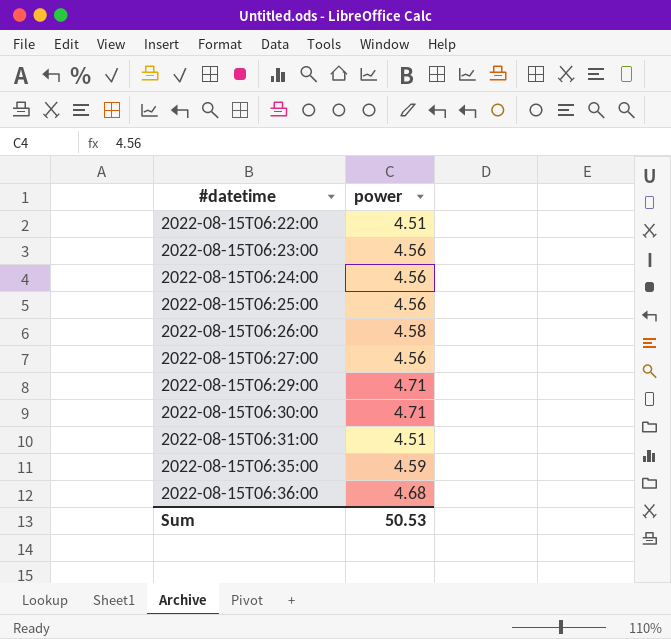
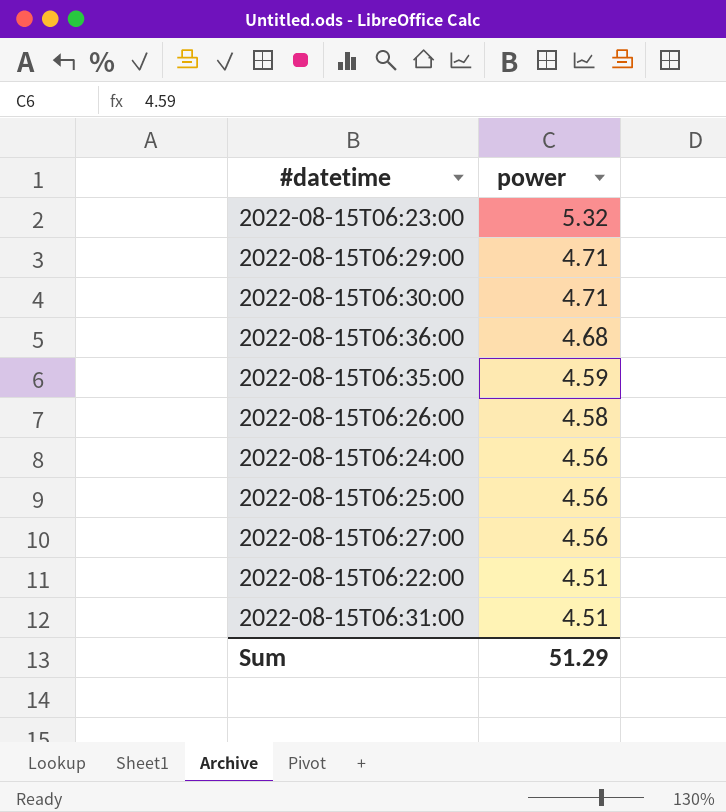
row order: #datetime ascending -> power descending
2022-08-15T06:23:00 | power: 4.56 -> 5.32
Sum | power: 50.53 -> 51.29

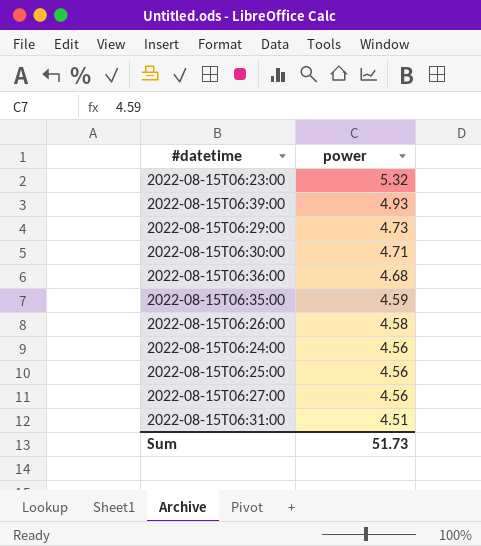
row 2022-08-15T06:22:00: 4.51 -> none
row 2022-08-15T06:39:00: none -> 4.93
2022-08-15T06:29:00 | power: 4.71 -> 4.73
Sum | power: 51.29 -> 51.73

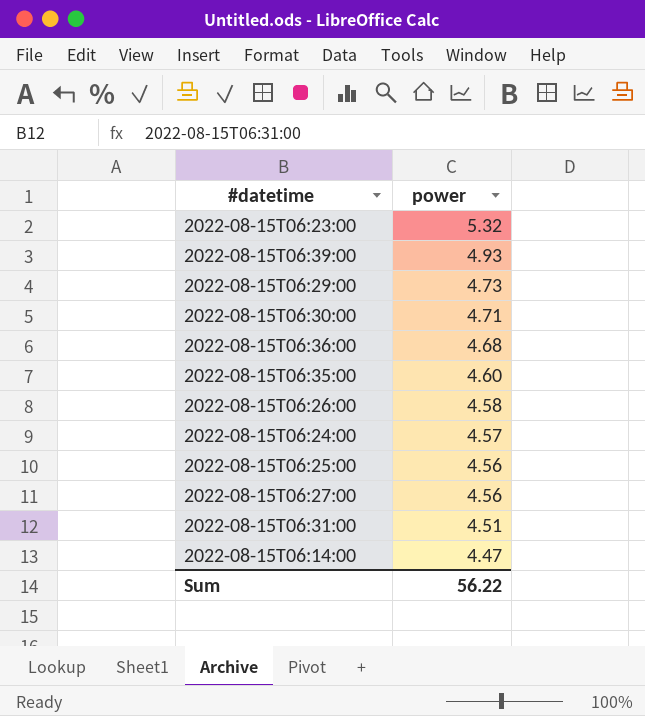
2022-08-15T06:35:00 | power: 4.59 -> 4.60
2022-08-15T06:24:00 | power: 4.56 -> 4.57
row 2022-08-15T06:14:00: none -> 4.47
Sum | power: 51.73 -> 56.22

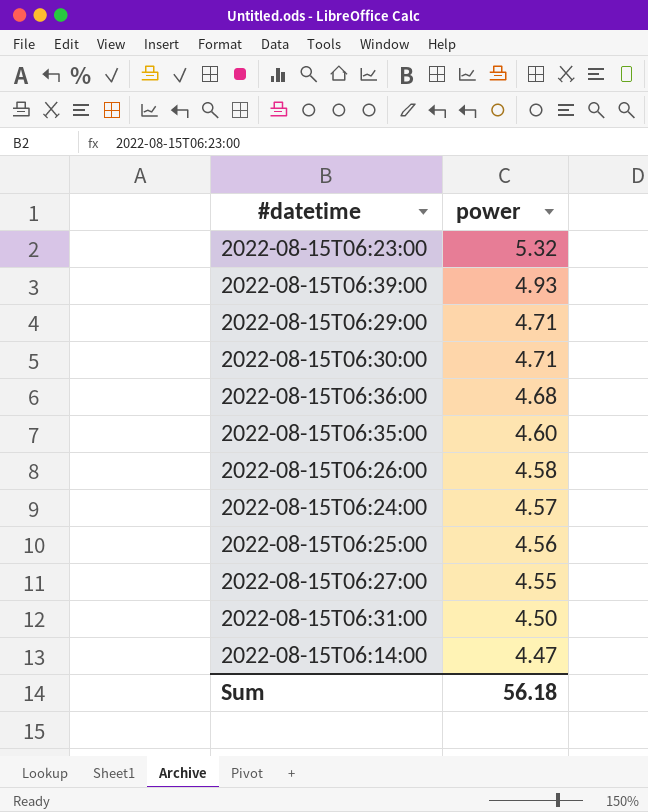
2022-08-15T06:29:00 | power: 4.73 -> 4.71
2022-08-15T06:27:00 | power: 4.56 -> 4.55
2022-08-15T06:31:00 | power: 4.51 -> 4.50
Sum | power: 56.22 -> 56.18

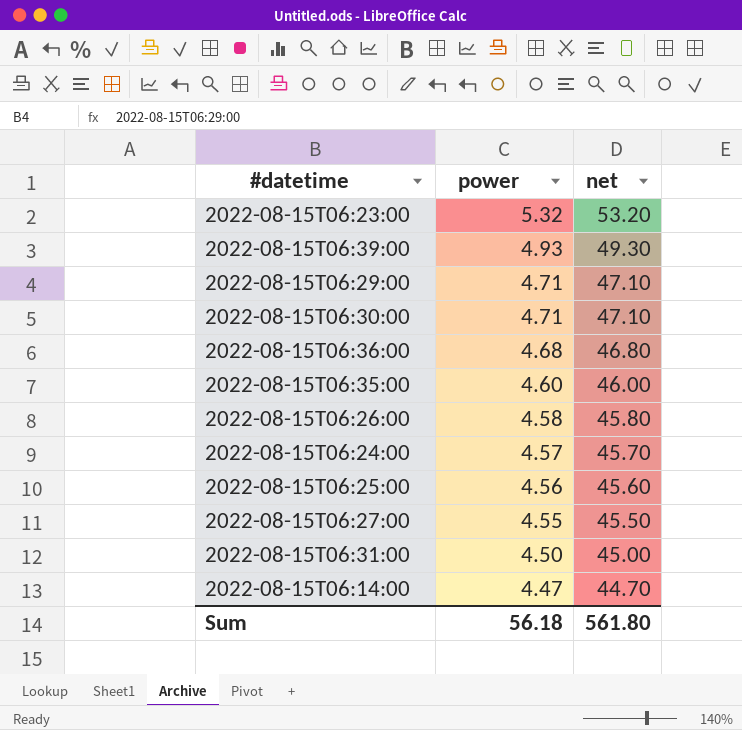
column net | formula: none -> [power] * 10

